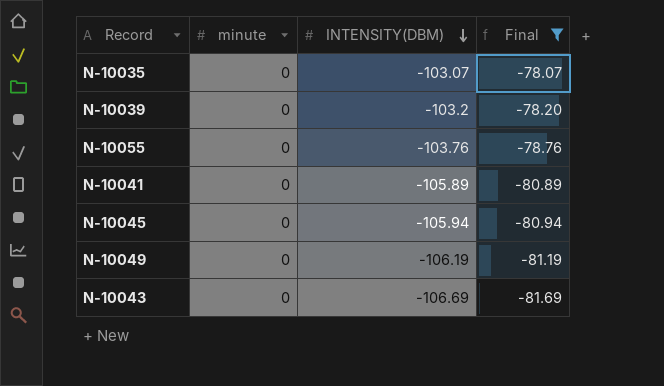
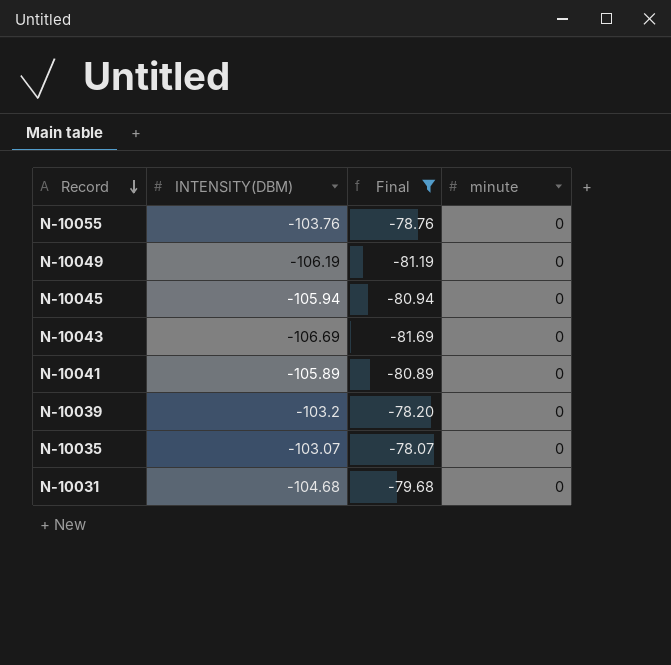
row order: INTENSITY(DBM) descending -> Record descending
column minute | position: 2 -> 4
row N-10031: none -> -104.68 | -79.68 | 0

